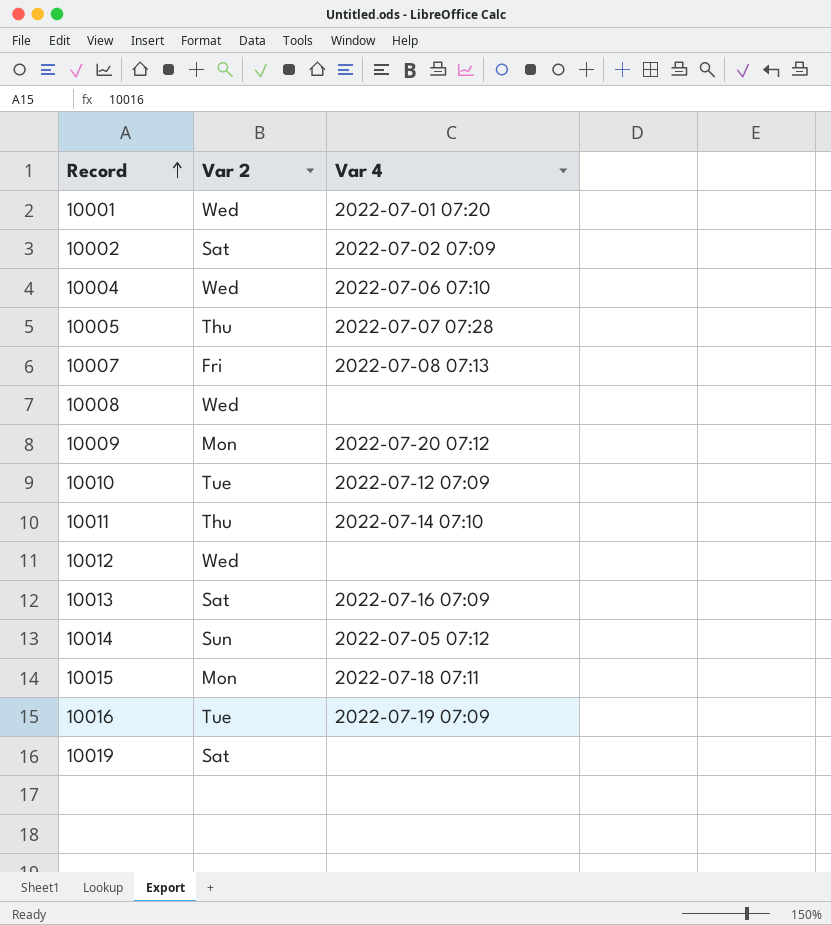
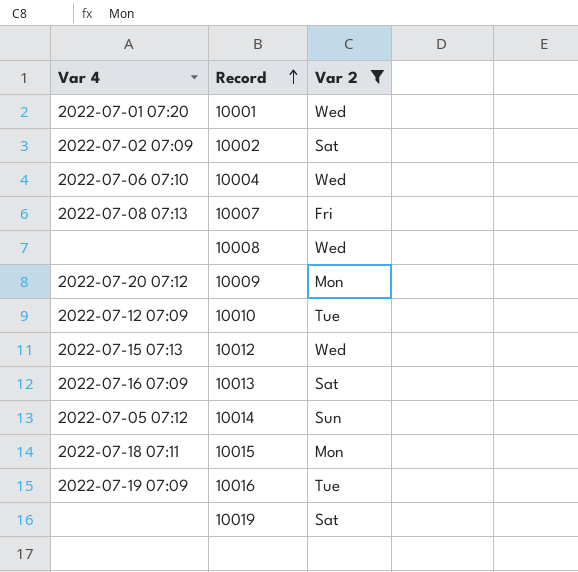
filter: none -> Var 2 != Thu
column Var 4 | position: 3 -> 1
10012 | Var 4: none -> 2022-07-15 07:13

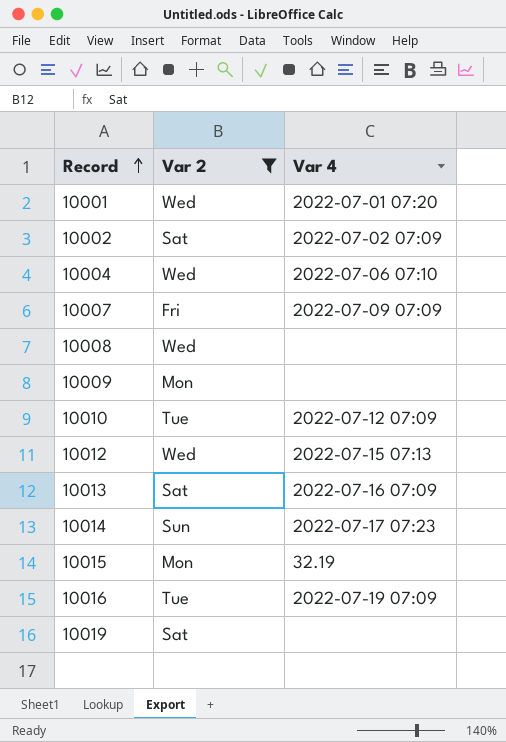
column Var 4 | position: 1 -> 3
10007 | Var 4: 2022-07-08 07:13 -> 2022-07-09 07:09
10009 | Var 4: 2022-07-20 07:12 -> none
10014 | Var 4: 2022-07-05 07:12 -> 2022-07-17 07:23
10015 | Var 4: 2022-07-18 07:11 -> 32.19

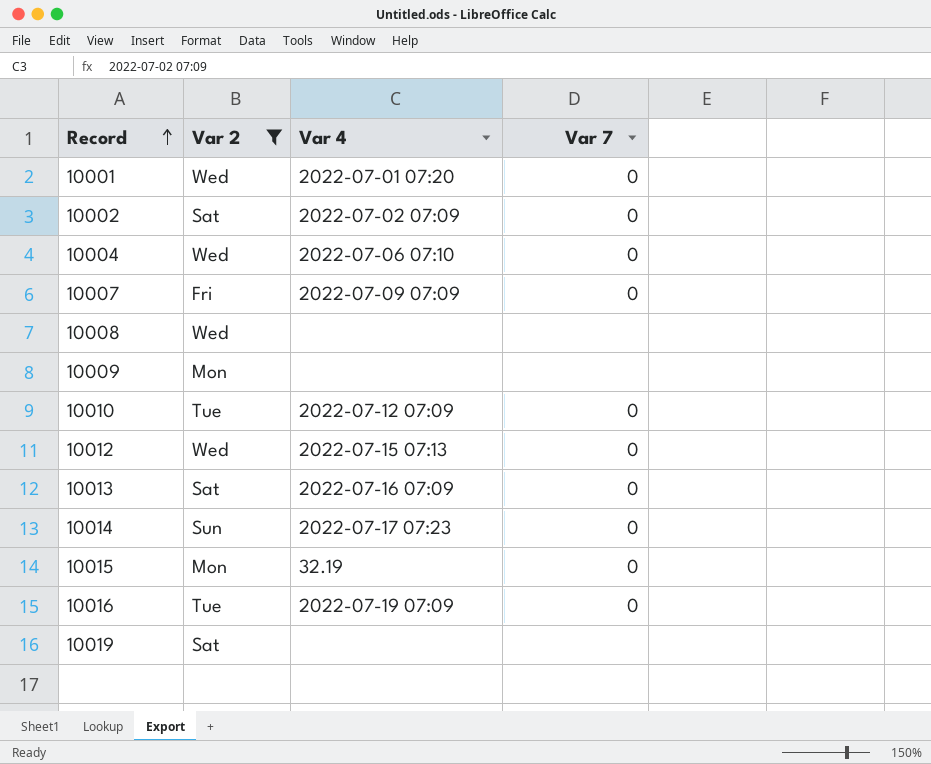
column Var 7 | position: none -> 4

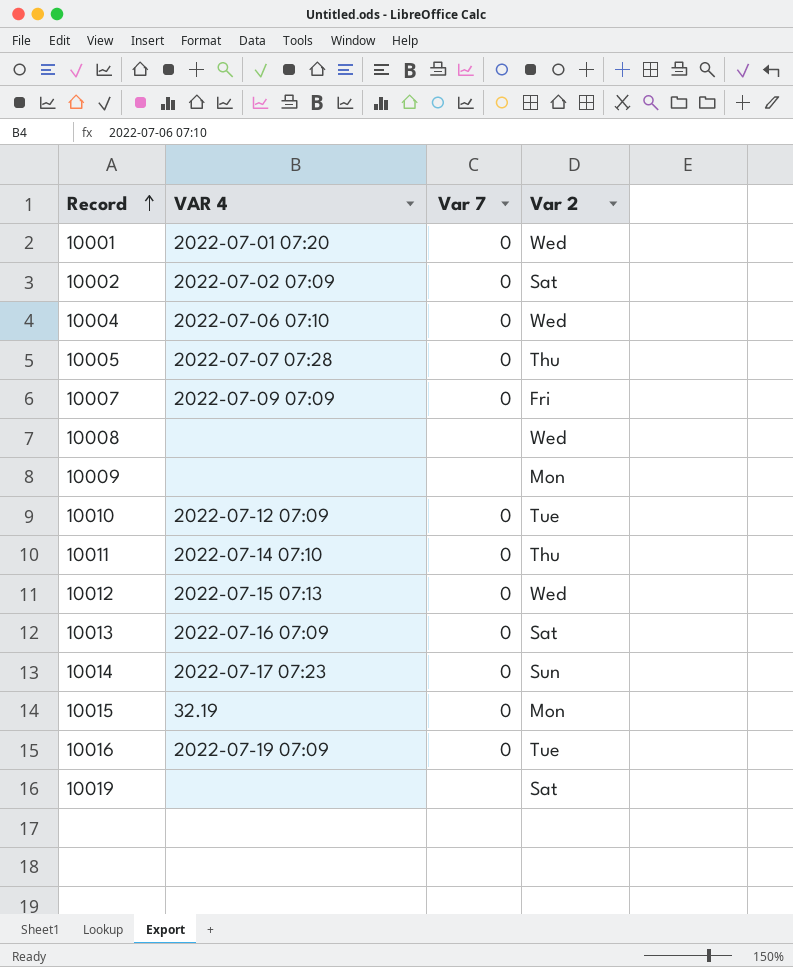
filter: Var 2 != Thu -> none
column name: Var 4 -> VAR 4
column Var 2 | position: 2 -> 4

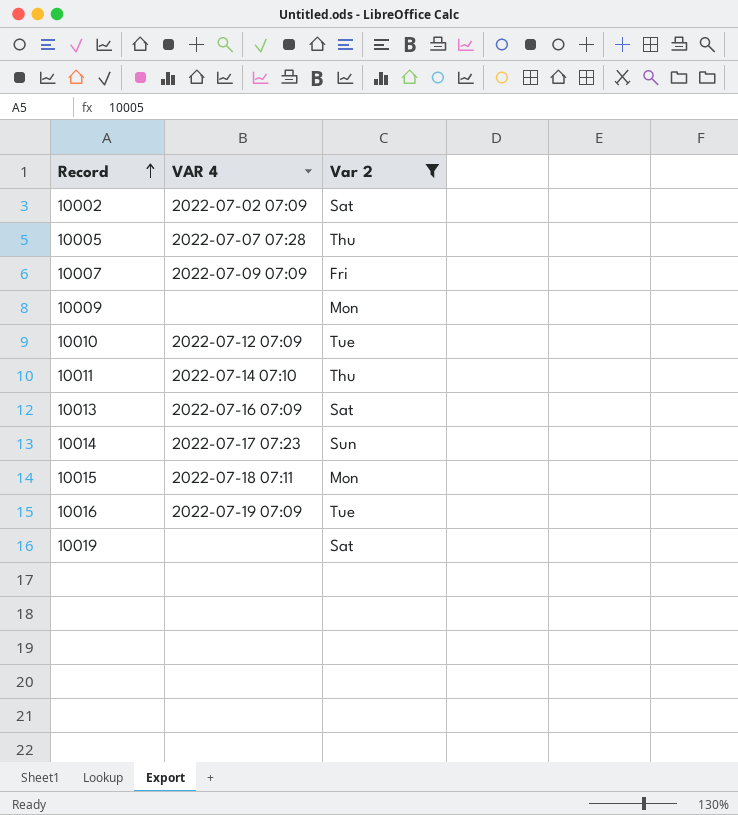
filter: none -> Var 2 != Wed
column Var 7 | position: 3 -> none
10015 | VAR 4: 32.19 -> 2022-07-18 07:11

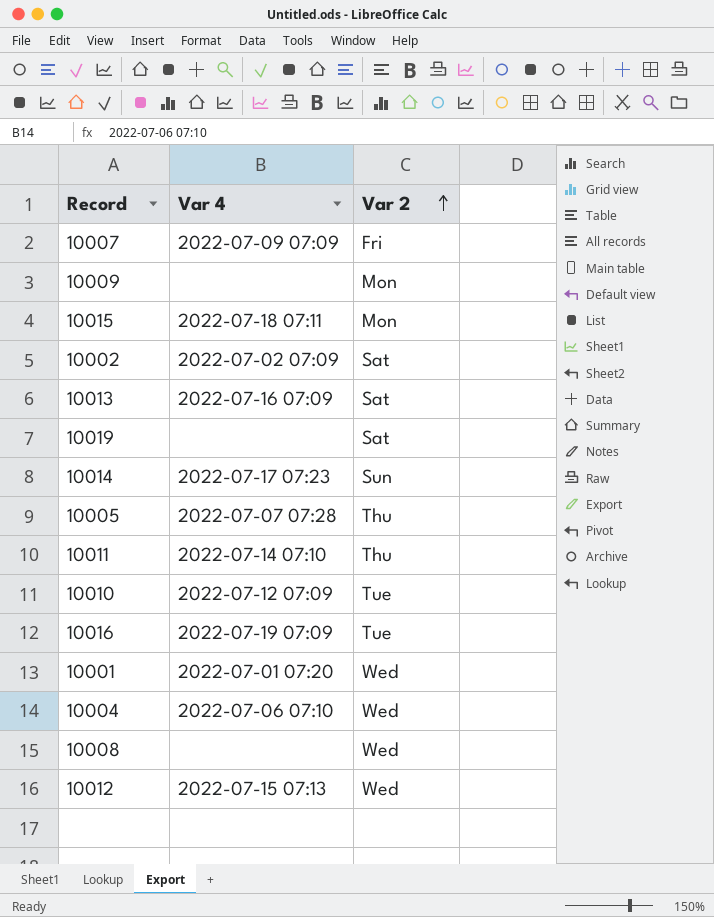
filter: Var 2 != Wed -> none
row order: Record ascending -> Var 2 ascending
column name: VAR 4 -> Var 4

